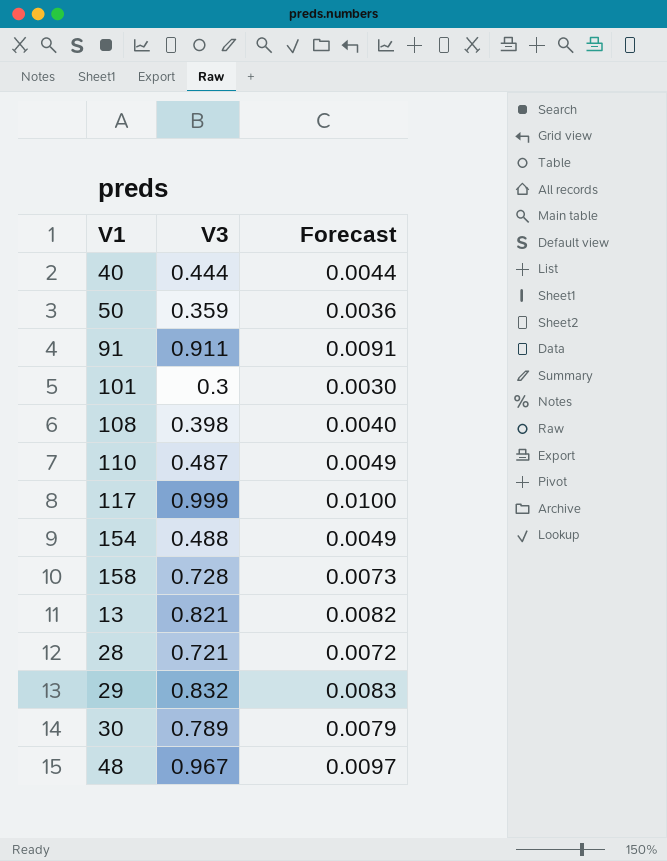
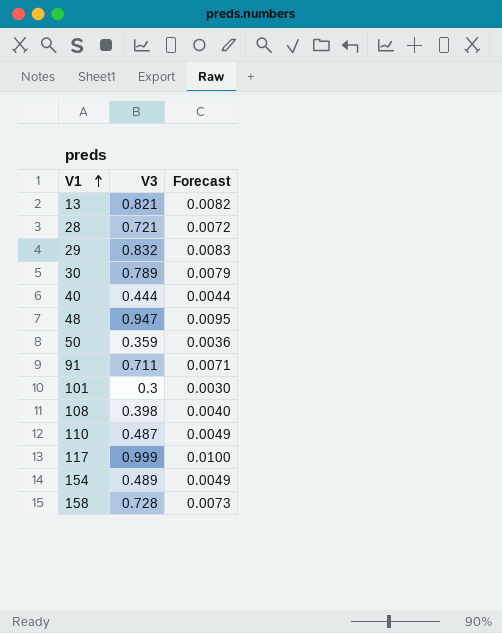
row order: none -> V1 ascending
48 | V3: 0.967 -> 0.947
48 | Forecast: 0.0097 -> 0.0095
91 | V3: 0.911 -> 0.711
91 | Forecast: 0.0091 -> 0.0071
154 | V3: 0.488 -> 0.489

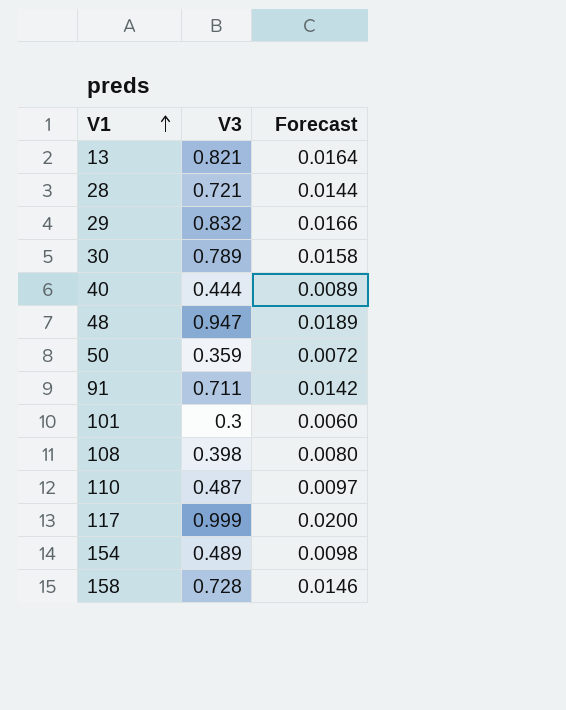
column Forecast | formula: [V3] * 0.01 -> [V3] * 0.02

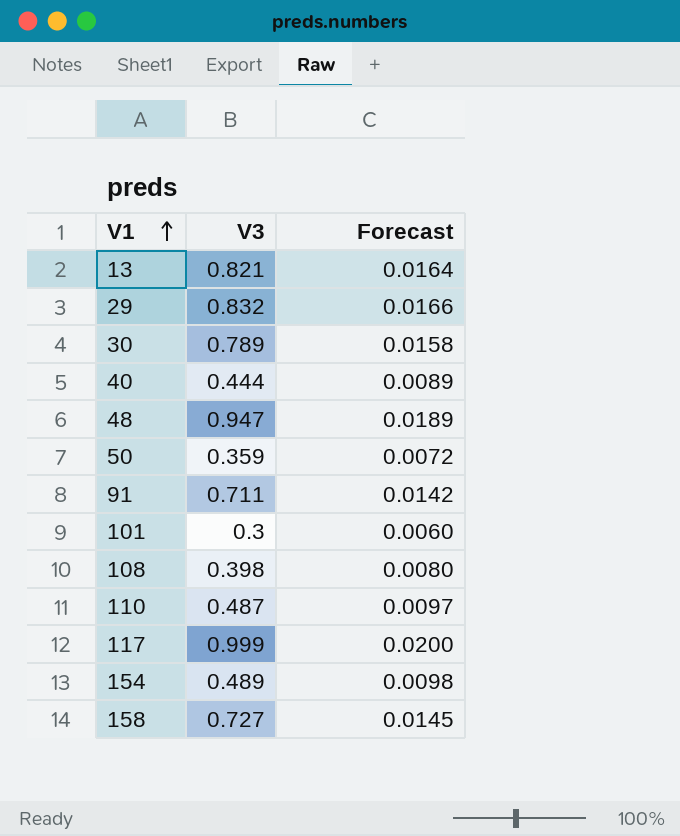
row 28: 0.721 | 0.0144 -> none
158 | V3: 0.728 -> 0.727
158 | Forecast: 0.0146 -> 0.0145

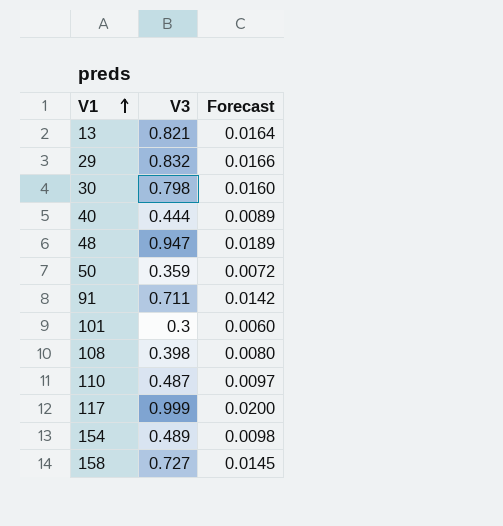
30 | V3: 0.789 -> 0.798
30 | Forecast: 0.0158 -> 0.0160

